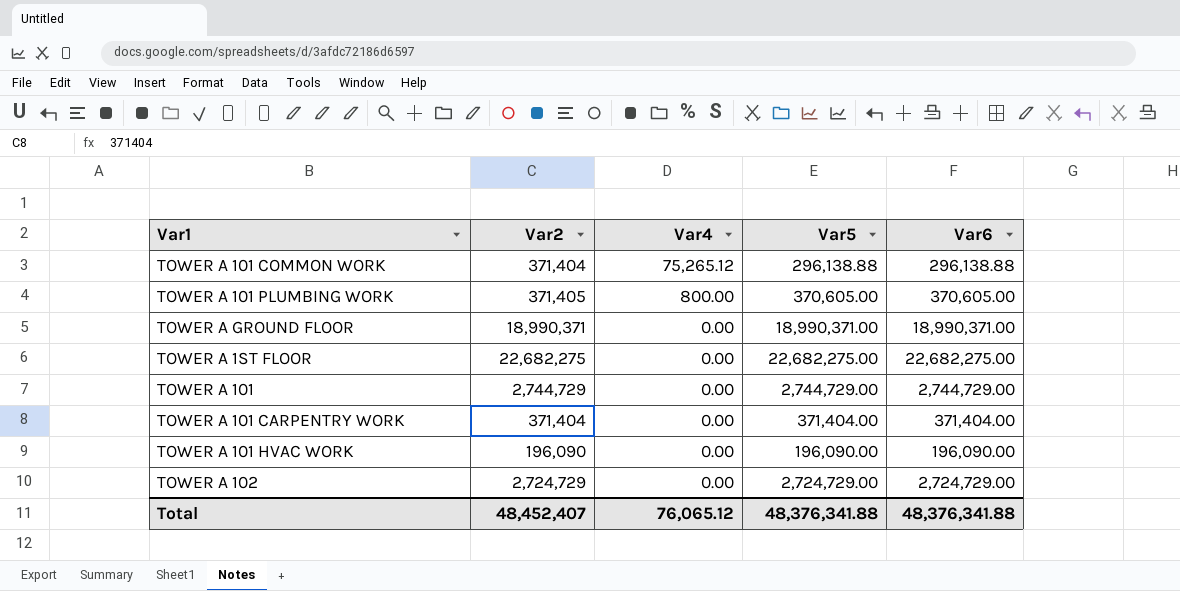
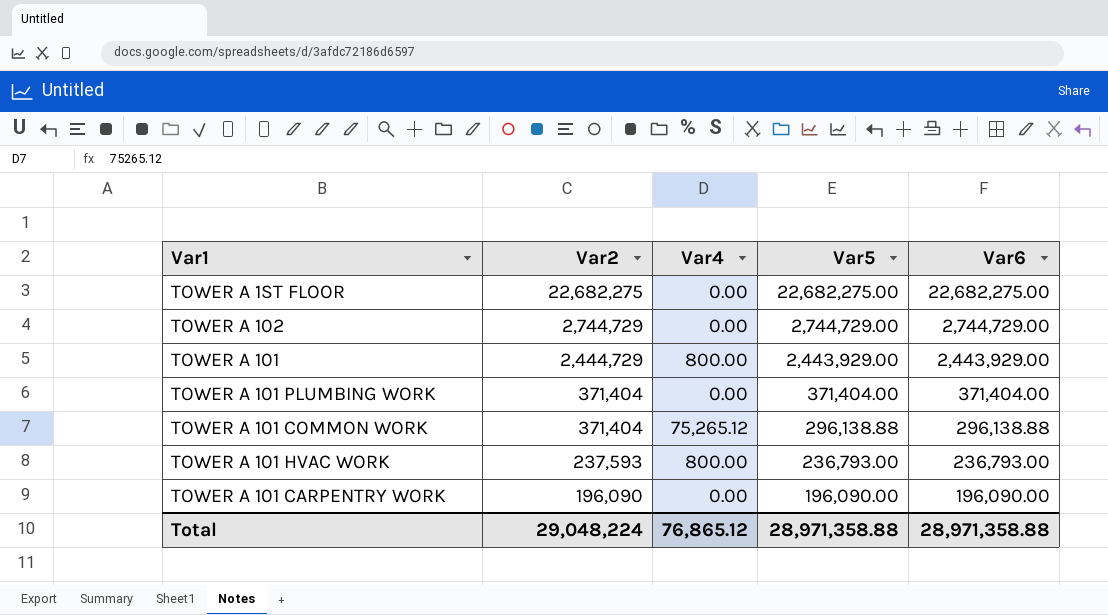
row order: Var4 descending -> Var2 descending
row TOWER A GROUND FLOOR: 18,990,371 | 0.00 | 18,990,371.00 | 18,990,371.00 -> none
TOWER A 102 | Var2: 2,724,729 -> 2,744,729
TOWER A 102 | Var5: 2,724,729.00 -> 2,744,729.00
TOWER A 102 | Var6: 2,724,729.00 -> 2,744,729.00
TOWER A 101 | Var2: 2,744,729 -> 2,444,729
TOWER A 101 | Var4: 0.00 -> 800.00
TOWER A 101 | Var5: 2,744,729.00 -> 2,443,929.00
TOWER A 101 | Var6: 2,744,729.00 -> 2,443,929.00
TOWER A 101 PLUMBING WORK | Var2: 371,405 -> 371,404
TOWER A 101 PLUMBING WORK | Var4: 800.00 -> 0.00
TOWER A 101 PLUMBING WORK | Var5: 370,605.00 -> 371,404.00
TOWER A 101 PLUMBING WORK | Var6: 370,605.00 -> 371,404.00
TOWER A 101 HVAC WORK | Var2: 196,090 -> 237,593
TOWER A 101 HVAC WORK | Var4: 0.00 -> 800.00
TOWER A 101 HVAC WORK | Var5: 196,090.00 -> 236,793.00
TOWER A 101 HVAC WORK | Var6: 196,090.00 -> 236,793.00
TOWER A 101 CARPENTRY WORK | Var2: 371,404 -> 196,090
TOWER A 101 CARPENTRY WORK | Var5: 371,404.00 -> 196,090.00
TOWER A 101 CARPENTRY WORK | Var6: 371,404.00 -> 196,090.00
Total | Var2: 48,452,407 -> 29,048,224
Total | Var4: 76,065.12 -> 76,865.12
Total | Var5: 48,376,341.88 -> 28,971,358.88
Total | Var6: 48,376,341.88 -> 28,971,358.88

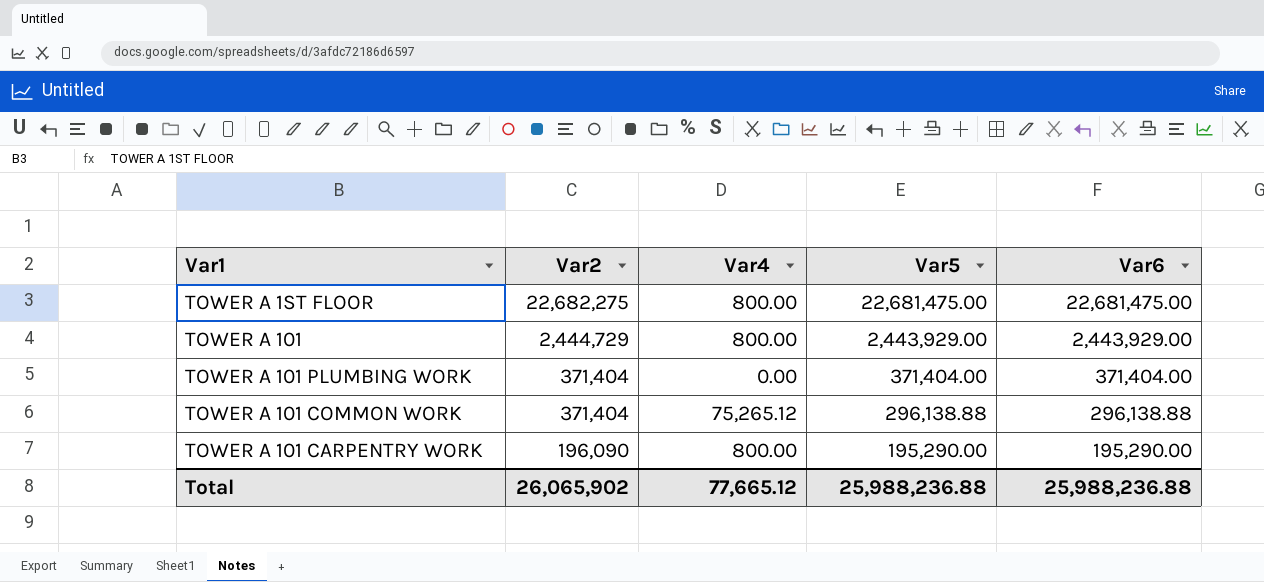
row TOWER A 102: 2,744,729 | 0.00 | 2,744,729.00 | 2,744,729.00 -> none
row TOWER A 101 HVAC WORK: 237,593 | 800.00 | 236,793.00 | 236,793.00 -> none
TOWER A 1ST FLOOR | Var4: 0.00 -> 800.00
TOWER A 1ST FLOOR | Var5: 22,682,275.00 -> 22,681,475.00
TOWER A 1ST FLOOR | Var6: 22,682,275.00 -> 22,681,475.00
TOWER A 101 CARPENTRY WORK | Var4: 0.00 -> 800.00
TOWER A 101 CARPENTRY WORK | Var5: 196,090.00 -> 195,290.00
TOWER A 101 CARPENTRY WORK | Var6: 196,090.00 -> 195,290.00
Total | Var2: 29,048,224 -> 26,065,902
Total | Var4: 76,865.12 -> 77,665.12
Total | Var5: 28,971,358.88 -> 25,988,236.88
Total | Var6: 28,971,358.88 -> 25,988,236.88

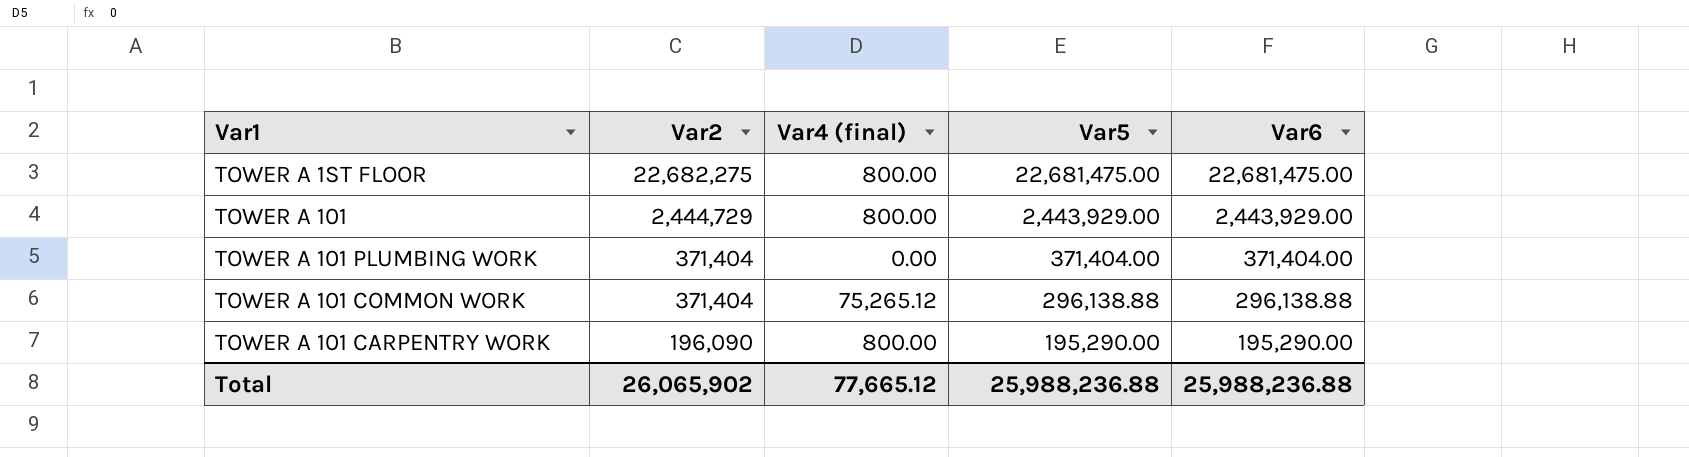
column name: Var4 -> Var4 (final)

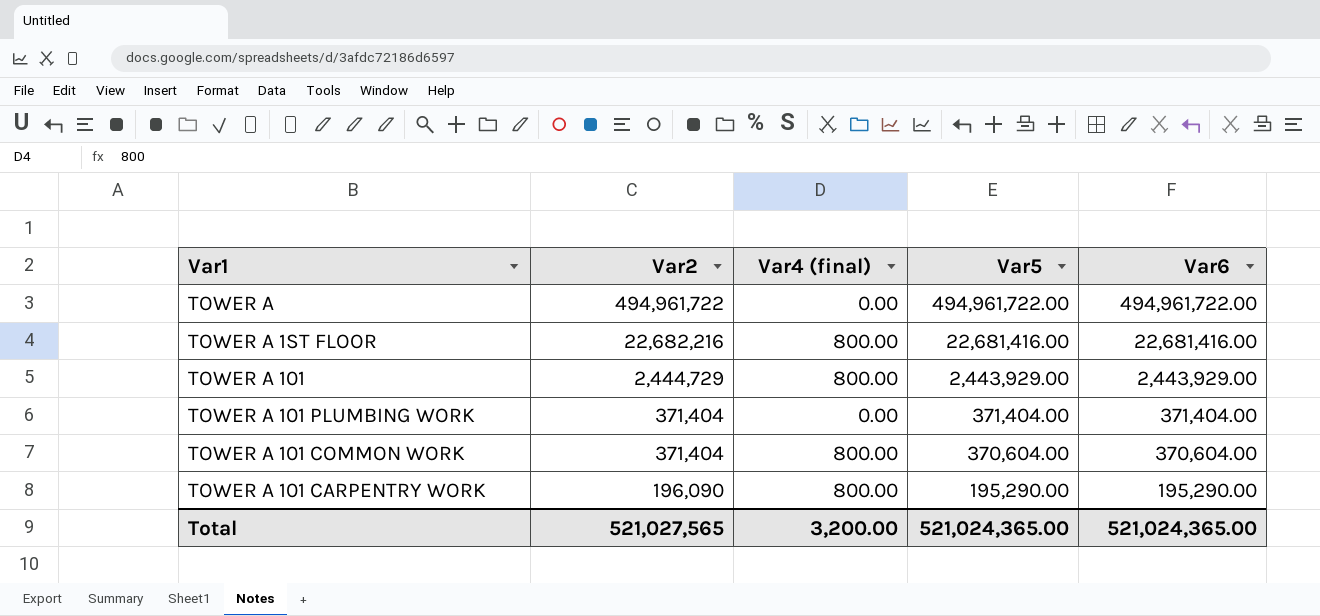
row TOWER A: none -> 494,961,722 | 0.00 | 494,961,722.00 | 494,961,722.00
TOWER A 1ST FLOOR | Var2: 22,682,275 -> 22,682,216
TOWER A 1ST FLOOR | Var5: 22,681,475.00 -> 22,681,416.00
TOWER A 1ST FLOOR | Var6: 22,681,475.00 -> 22,681,416.00
TOWER A 101 COMMON WORK | Var4 (final): 75,265.12 -> 800.00
TOWER A 101 COMMON WORK | Var5: 296,138.88 -> 370,604.00
TOWER A 101 COMMON WORK | Var6: 296,138.88 -> 370,604.00
Total | Var2: 26,065,902 -> 521,027,565
Total | Var4 (final): 77,665.12 -> 3,200.00
Total | Var5: 25,988,236.88 -> 521,024,365.00
Total | Var6: 25,988,236.88 -> 521,024,365.00

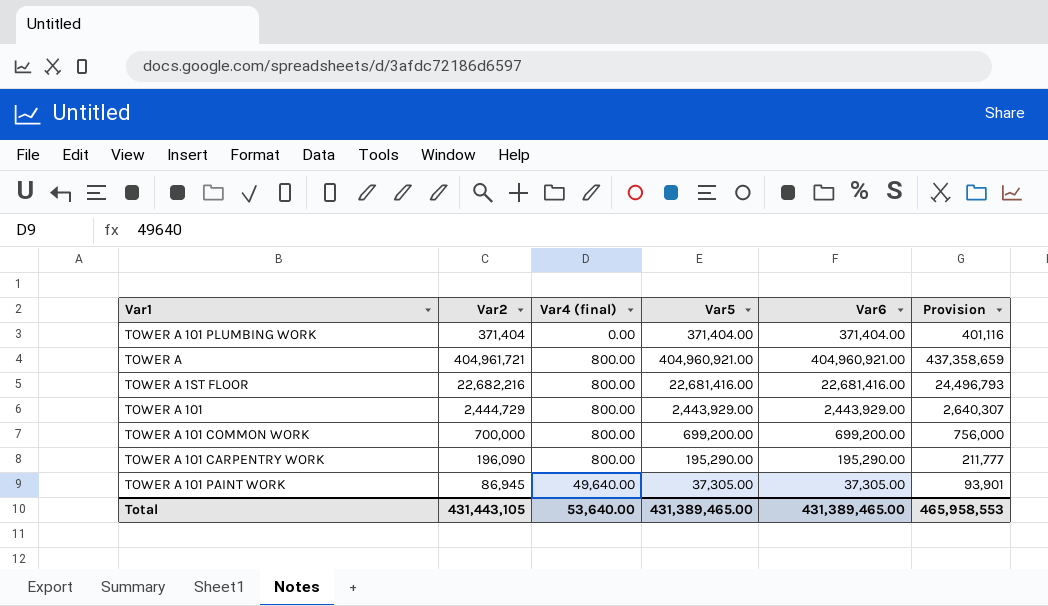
row order: Var2 descending -> Var4 (final) ascending
column Provision | formula: none -> [Var2] * 1.08
TOWER A | Var2: 494,961,722 -> 404,961,721
TOWER A | Var4 (final): 0.00 -> 800.00
TOWER A | Var5: 494,961,722.00 -> 404,960,921.00
TOWER A | Var6: 494,961,722.00 -> 404,960,921.00
TOWER A 101 COMMON WORK | Var2: 371,404 -> 700,000
TOWER A 101 COMMON WORK | Var5: 370,604.00 -> 699,200.00
TOWER A 101 COMMON WORK | Var6: 370,604.00 -> 699,200.00
row TOWER A 101 PAINT WORK: none -> 86,945 | 49,640.00 | 37,305.00 | 37,305.00 | 93,901
Total | Var2: 521,027,565 -> 431,443,105
Total | Var4 (final): 3,200.00 -> 53,640.00
Total | Var5: 521,024,365.00 -> 431,389,465.00
Total | Var6: 521,024,365.00 -> 431,389,465.00

